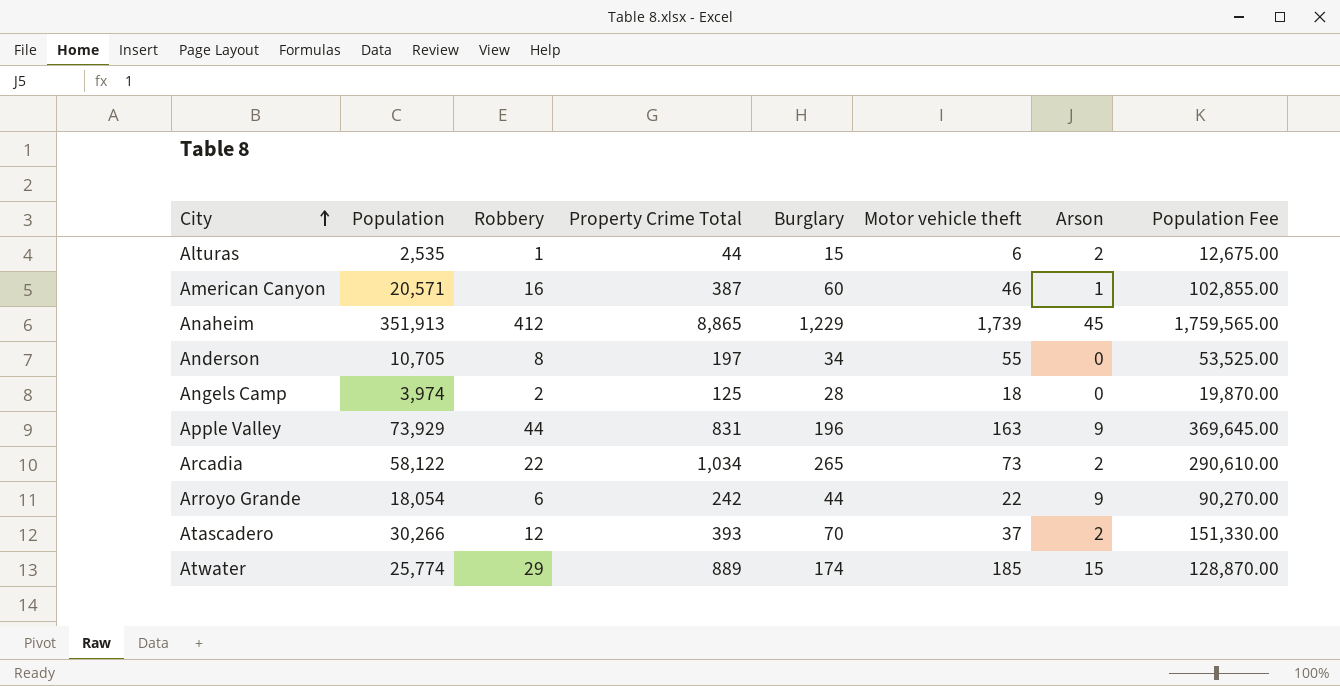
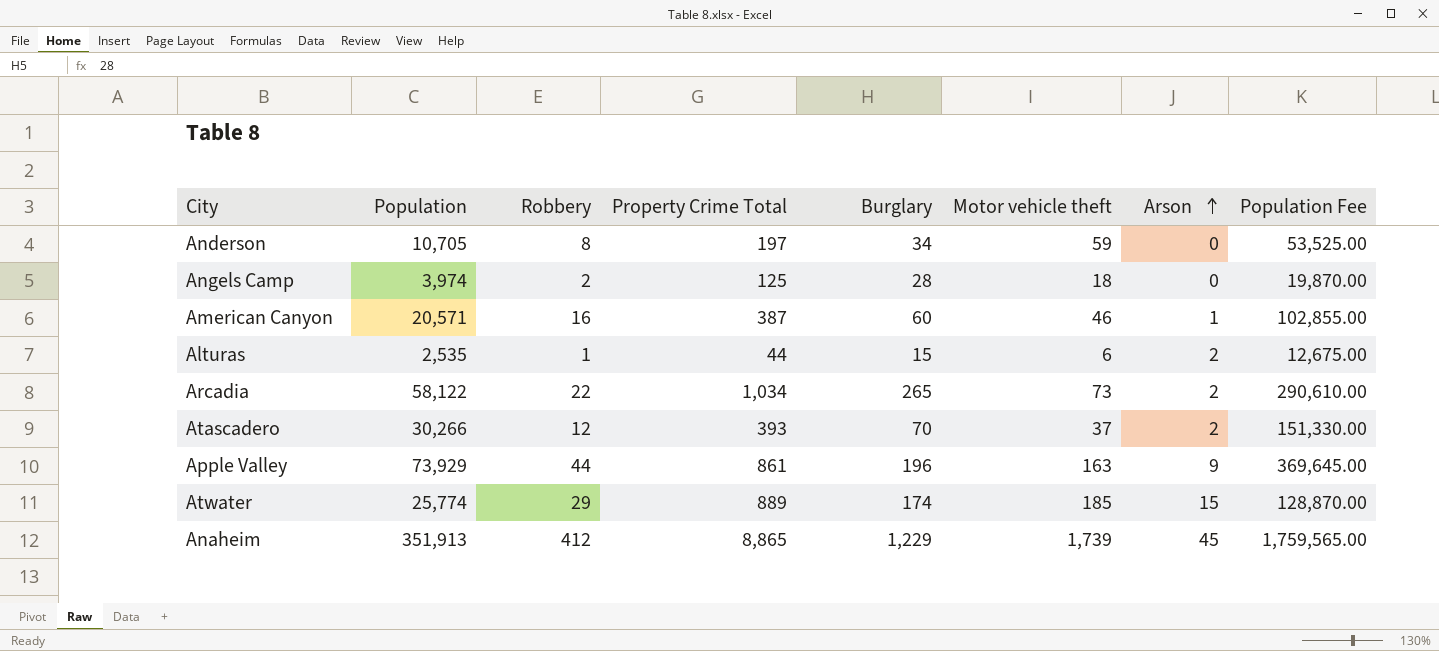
row order: City ascending -> Arson ascending
row Arroyo Grande: 18,054 | 6 | 242 | 44 | 22 | 9 | 90,270.00 -> none
Anderson | Motor vehicle theft: 55 -> 59
Apple Valley | Property Crime Total: 831 -> 861

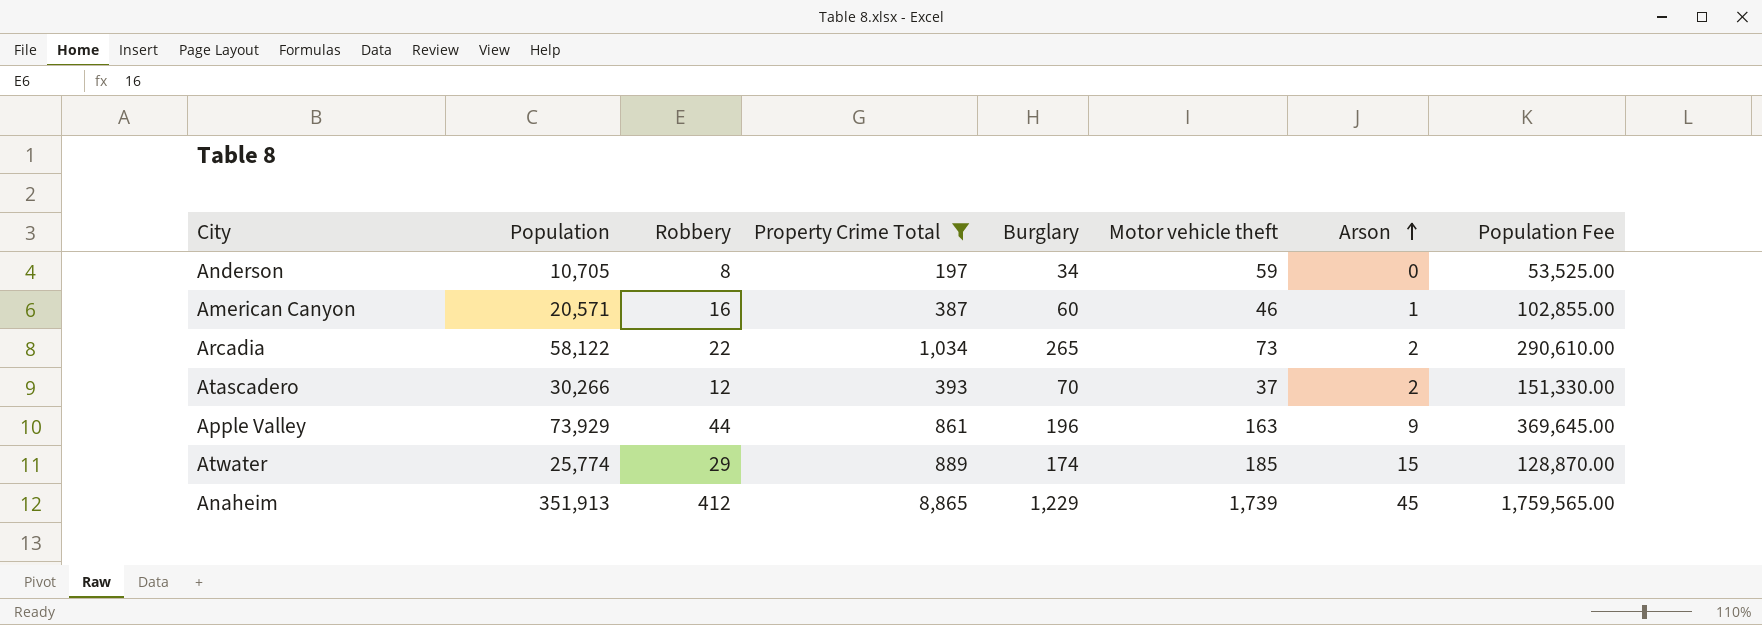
filter: none -> Property Crime Total >= 197

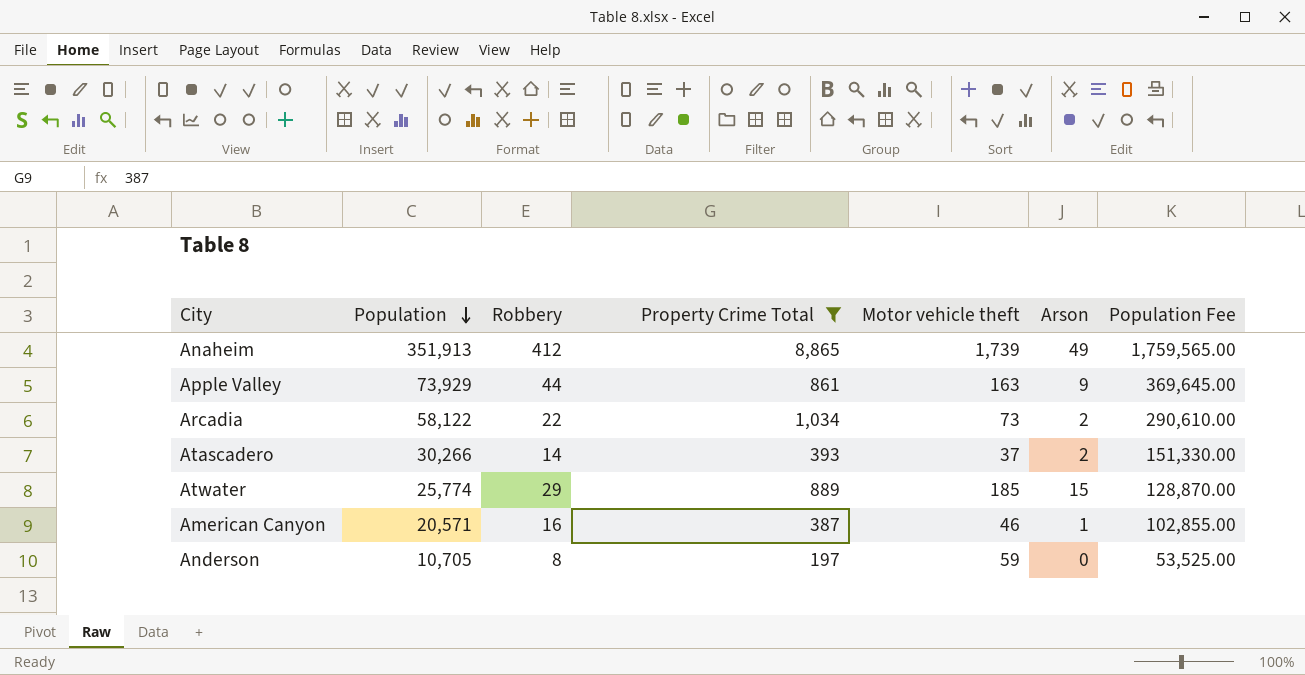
row order: Arson ascending -> Population descending
column Burglary | position: 5 -> none
Anaheim | Arson: 45 -> 49
Atascadero | Robbery: 12 -> 14

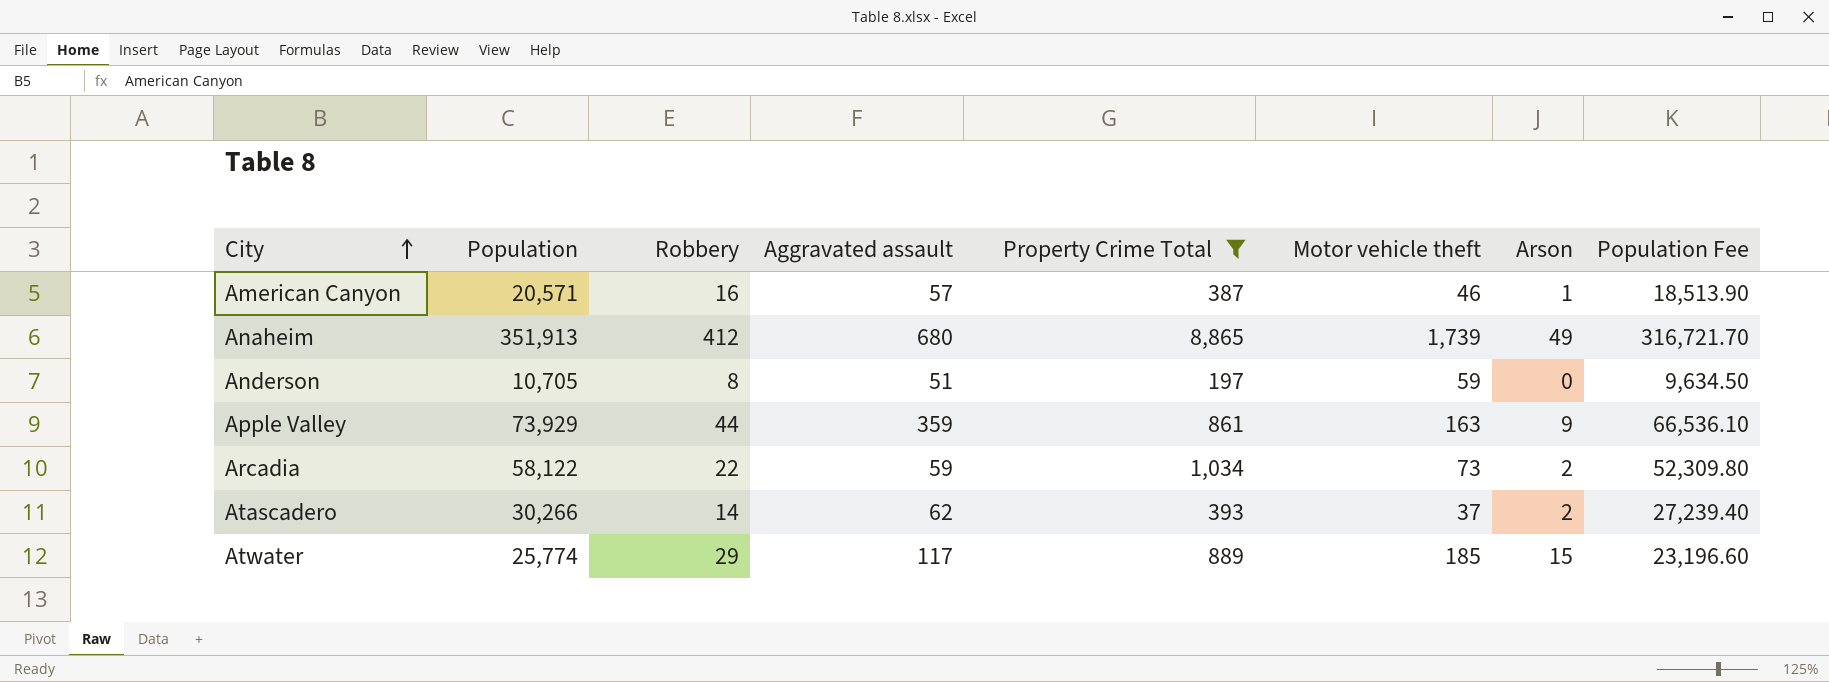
row order: Population descending -> City ascending
column Aggravated assault | position: none -> 4
column Population Fee | formula: [Population] * 5 -> [Population] * 0.9

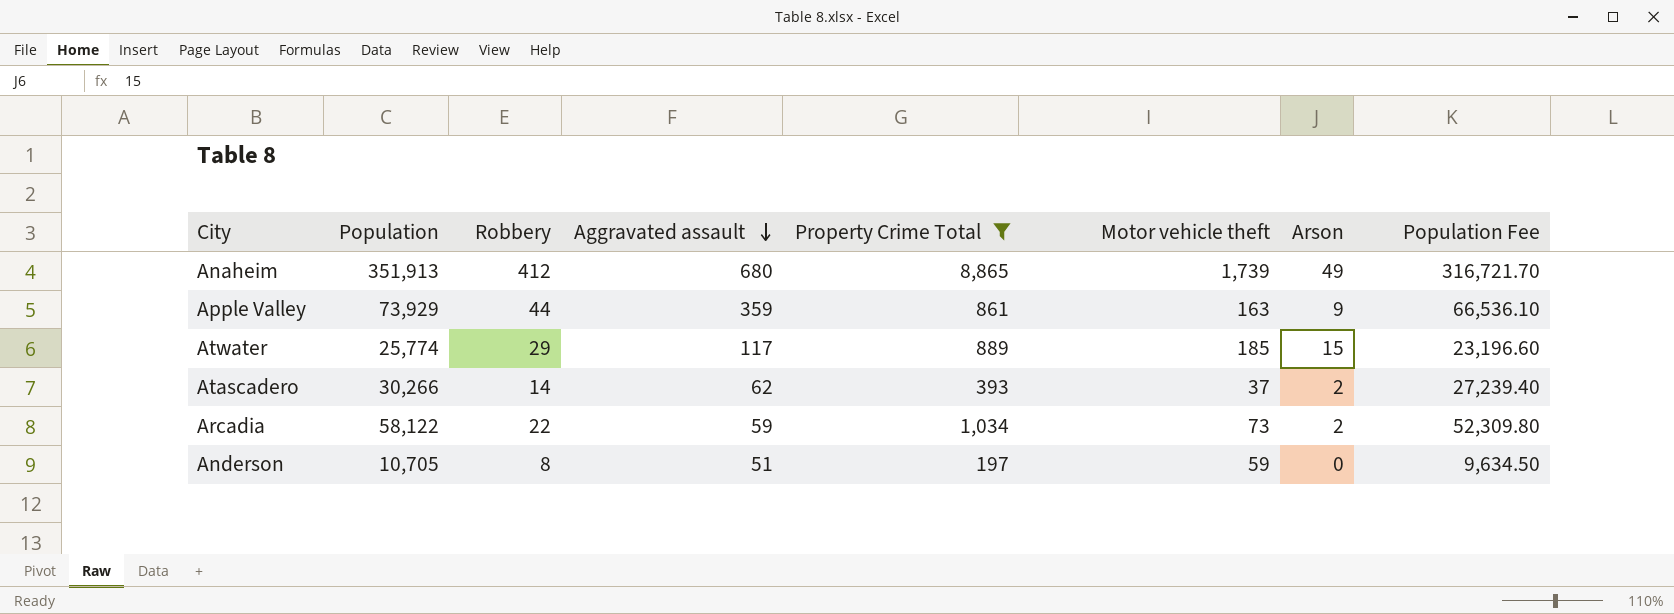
row order: City ascending -> Aggravated assault descending
row American Canyon: 20,571 | 16 | 57 | 387 | 46 | 1 | 18,513.90 -> none

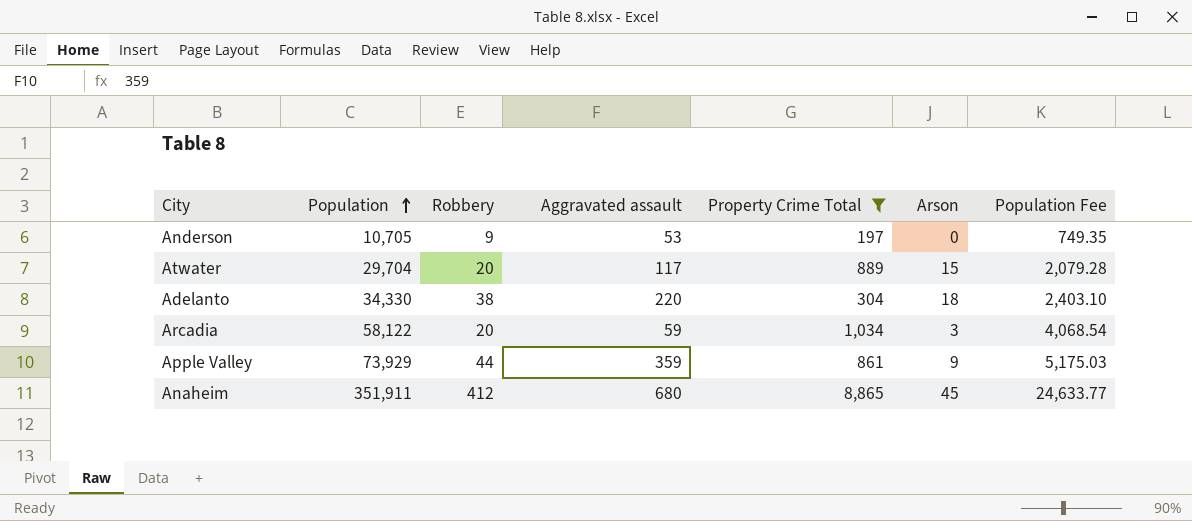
row order: Aggravated assault descending -> Population ascending
column Motor vehicle theft | position: 6 -> none
column Population Fee | formula: [Population] * 0.9 -> [Population] * 0.07
row Atascadero: 30,266 | 14 | 62 | 393 | 37 | 2 | 27,239.40 -> none
Anderson | Robbery: 8 -> 9
Anderson | Aggravated assault: 51 -> 53
Atwater | Population: 25,774 -> 29,704
Atwater | Robbery: 29 -> 20
row Adelanto: none -> 34,330 | 38 | 220 | 304 | 18 | 2,403.10
Arcadia | Robbery: 22 -> 20
Arcadia | Arson: 2 -> 3
Anaheim | Population: 351,913 -> 351,911
Anaheim | Arson: 49 -> 45

